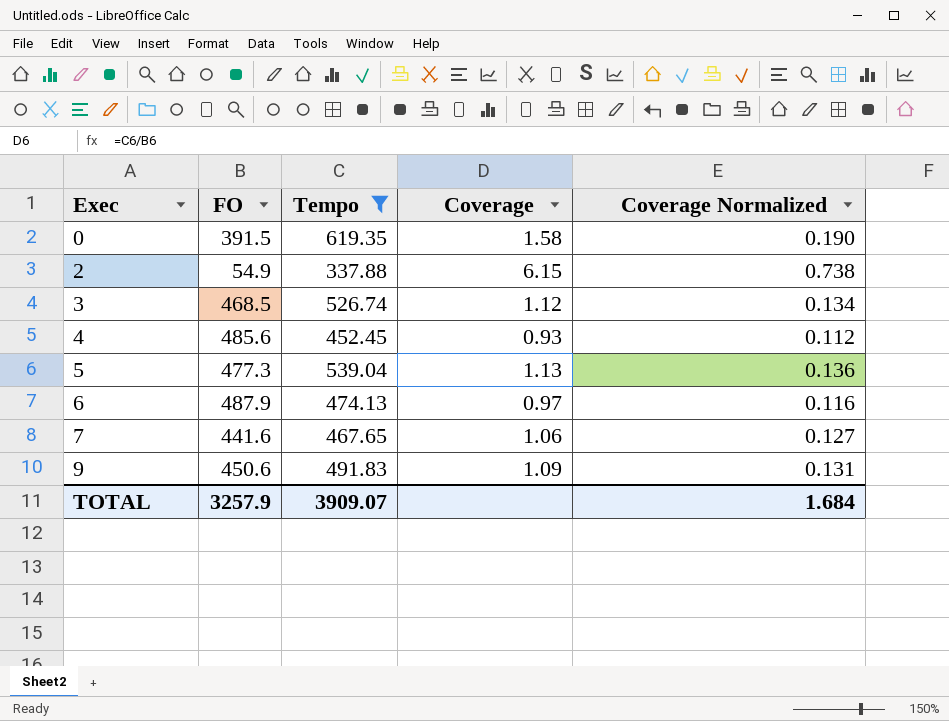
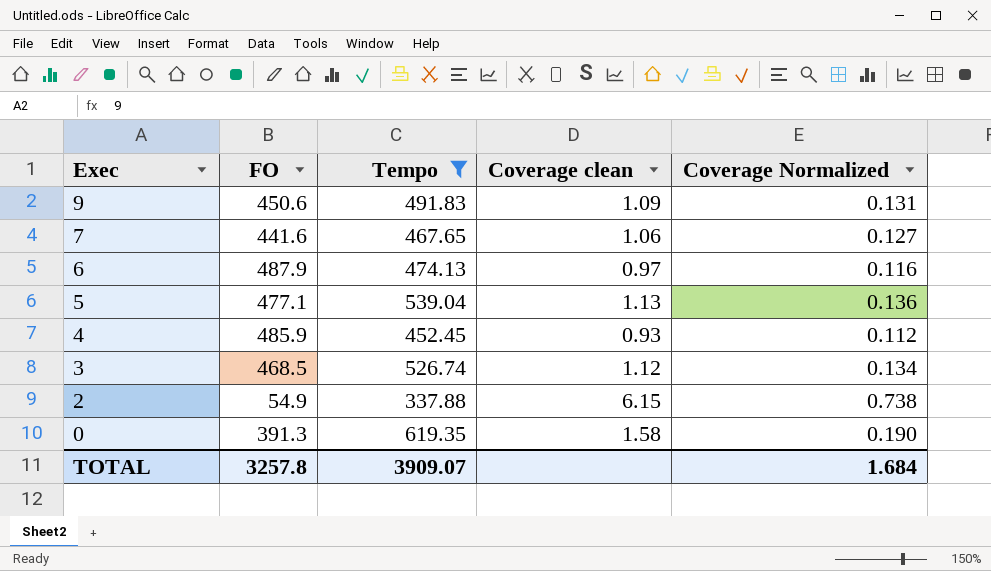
row order: Exec ascending -> Exec descending
column name: Coverage -> Coverage clean
5 | FO: 477.3 -> 477.1
4 | FO: 485.6 -> 485.9
0 | FO: 391.5 -> 391.3
TOTAL | FO: 3257.9 -> 3257.8

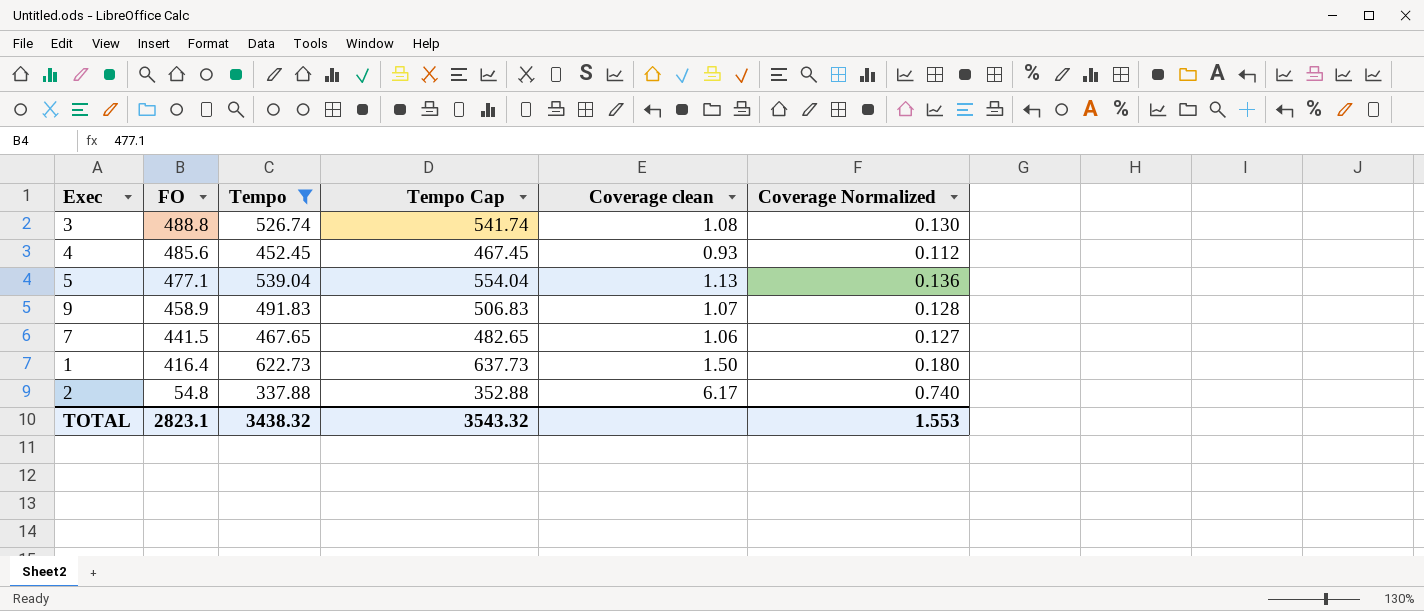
row order: Exec descending -> FO descending
column Tempo Cap | formula: none -> [Tempo] + 15
row 6: 487.9 | 474.13 | 0.97 | 0.116 -> none
row 0: 391.3 | 619.35 | 1.58 | 0.190 -> none
3 | FO: 468.5 -> 488.8
3 | Coverage clean: 1.12 -> 1.08
3 | Coverage Normalized: 0.134 -> 0.130
4 | FO: 485.9 -> 485.6
9 | FO: 450.6 -> 458.9
9 | Coverage clean: 1.09 -> 1.07
9 | Coverage Normalized: 0.131 -> 0.128
7 | FO: 441.6 -> 441.5
row 1: none -> 416.4 | 622.73 | 637.73 | 1.50 | 0.180
2 | FO: 54.9 -> 54.8
2 | Coverage clean: 6.15 -> 6.17
2 | Coverage Normalized: 0.738 -> 0.740
TOTAL | FO: 3257.8 -> 2823.1
TOTAL | Tempo: 3909.07 -> 3438.32
TOTAL | Coverage Normalized: 1.684 -> 1.553

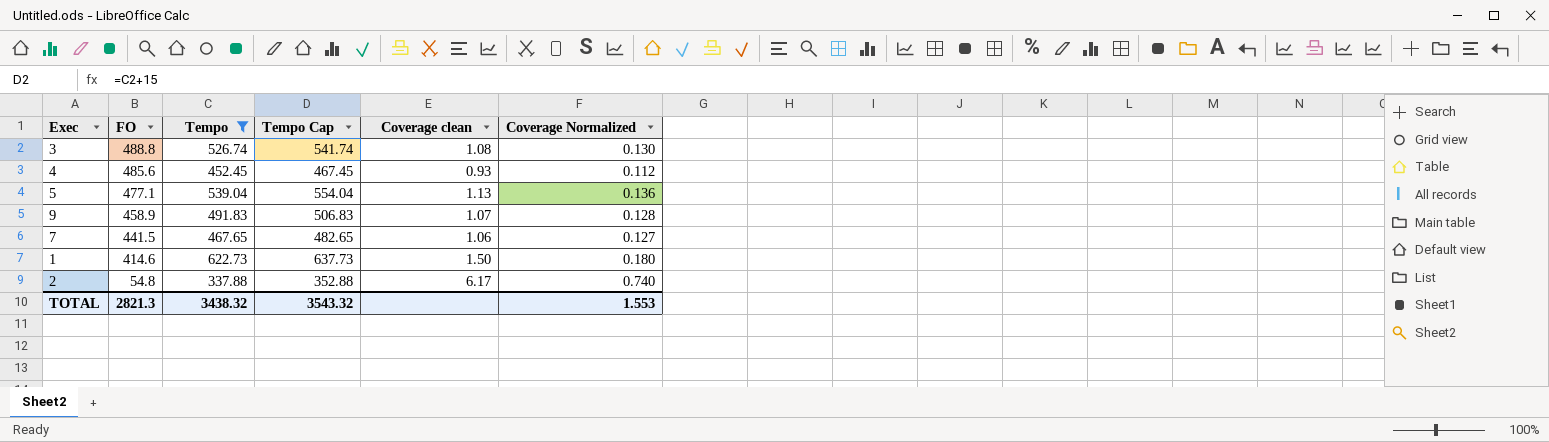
1 | FO: 416.4 -> 414.6
TOTAL | FO: 2823.1 -> 2821.3

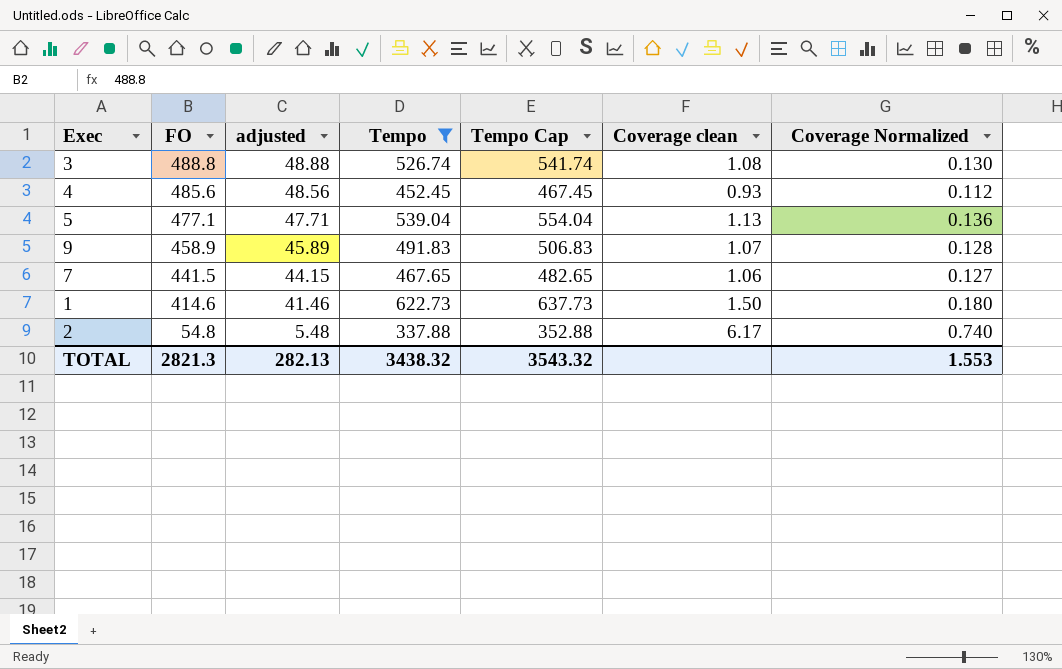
column adjusted | formula: none -> [FO] * 0.1

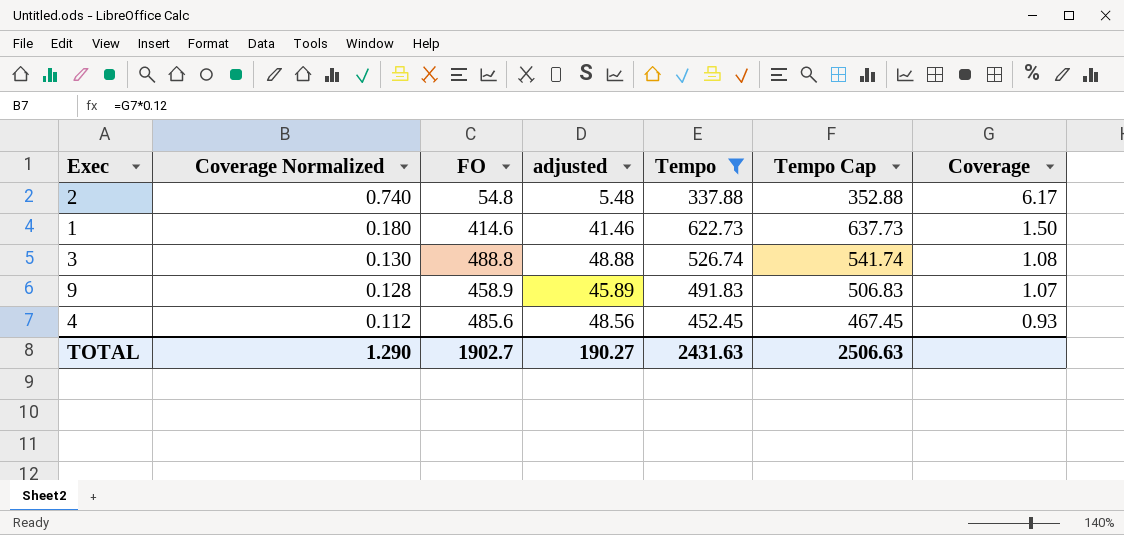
row order: FO descending -> Coverage Normalized descending
column Coverage Normalized | position: 7 -> 2
column name: Coverage clean -> Coverage
row 5: 477.1 | 47.71 | 539.04 | 554.04 | 1.13 | 0.136 -> none
row 7: 441.5 | 44.15 | 467.65 | 482.65 | 1.06 | 0.127 -> none
TOTAL | Coverage Normalized: 1.553 -> 1.290
TOTAL | FO: 2821.3 -> 1902.7
TOTAL | adjusted: 282.13 -> 190.27
TOTAL | Tempo: 3438.32 -> 2431.63
TOTAL | Tempo Cap: 3543.32 -> 2506.63

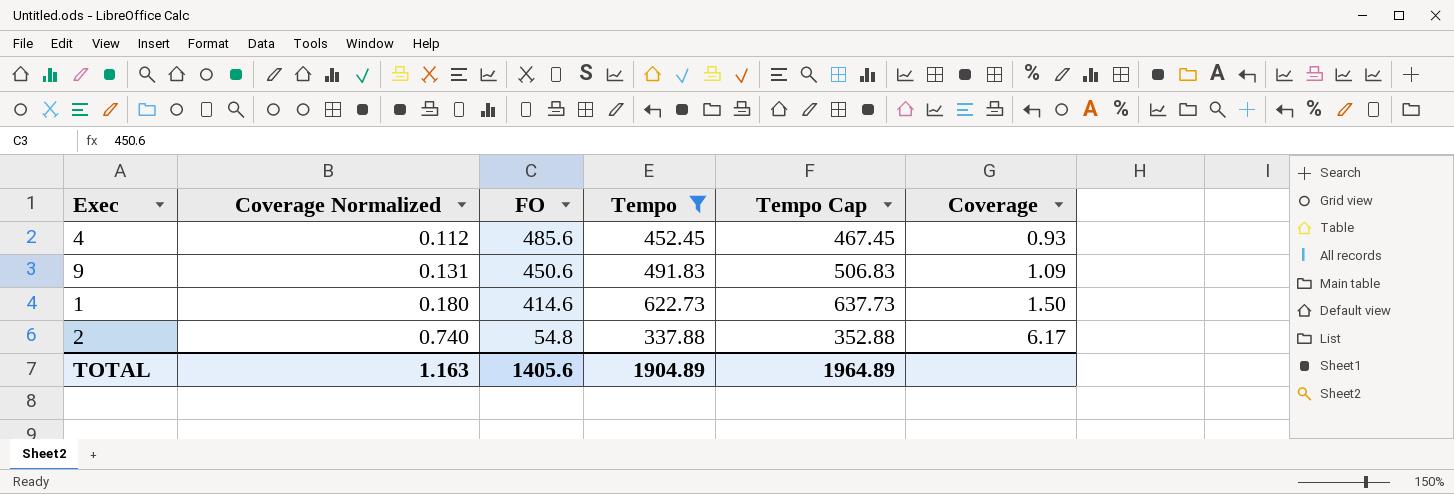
row order: Coverage Normalized descending -> Coverage Normalized ascending
column adjusted | formula: [FO] * 0.1 -> none
row 3: 0.130 | 488.8 | 48.88 | 526.74 | 541.74 | 1.08 -> none
9 | Coverage Normalized: 0.128 -> 0.131
9 | FO: 458.9 -> 450.6
9 | Coverage: 1.07 -> 1.09
TOTAL | Coverage Normalized: 1.290 -> 1.163
TOTAL | FO: 1902.7 -> 1405.6
TOTAL | Tempo: 2431.63 -> 1904.89
TOTAL | Tempo Cap: 2506.63 -> 1964.89

